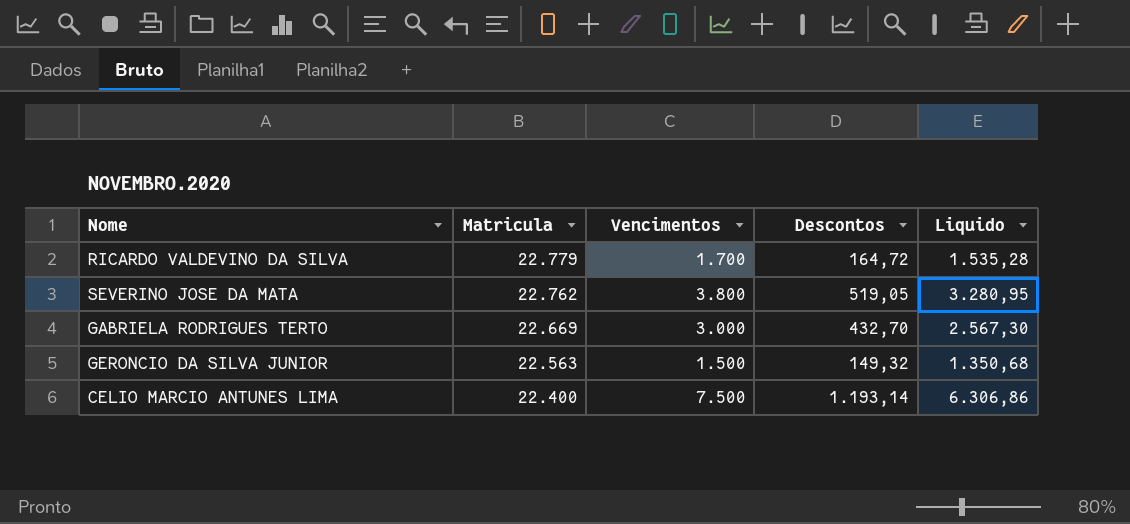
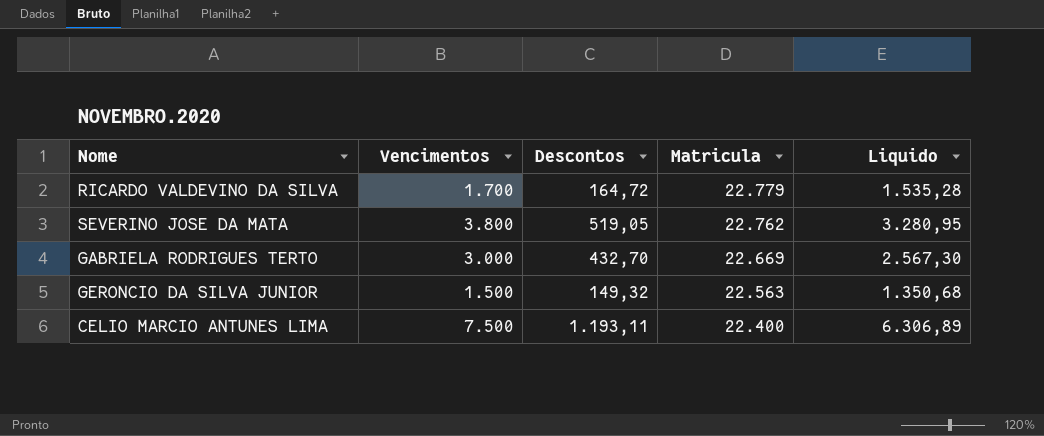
column Matricula | position: 2 -> 4
CELIO MARCIO ANTUNES LIMA | Descontos: 1.193,14 -> 1.193,11
CELIO MARCIO ANTUNES LIMA | Liquido: 6.306,86 -> 6.306,89

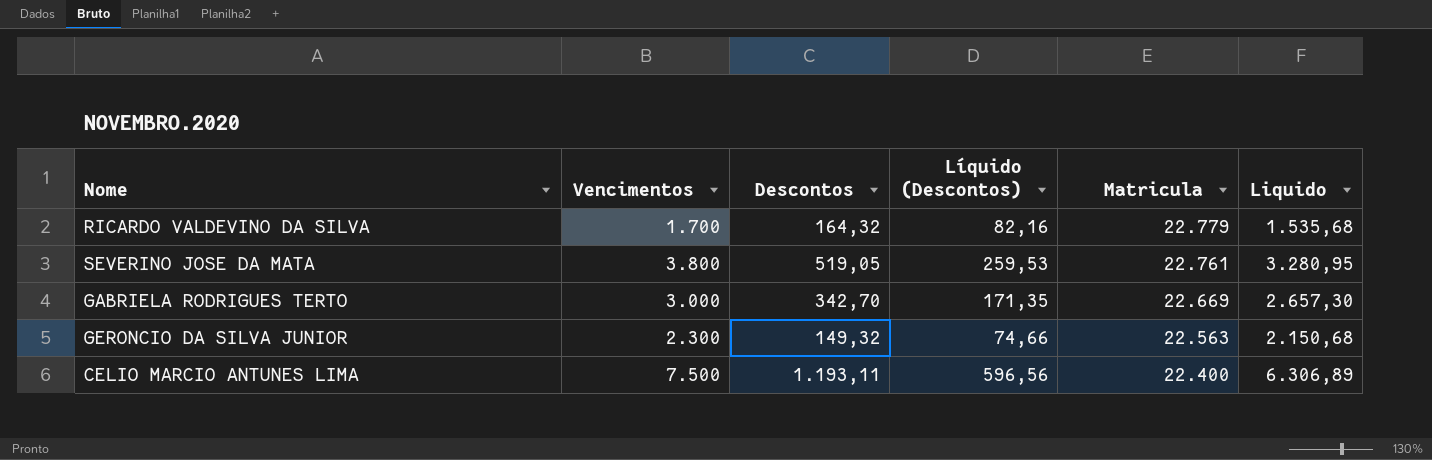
column Líquido (Descontos) | formula: none -> [Descontos] * 0,5
RICARDO VALDEVINO DA SILVA | Descontos: 164,72 -> 164,32
RICARDO VALDEVINO DA SILVA | Liquido: 1.535,28 -> 1.535,68
SEVERINO JOSE DA MATA | Matricula: 22.762 -> 22.761
GABRIELA RODRIGUES TERTO | Descontos: 432,70 -> 342,70
GABRIELA RODRIGUES TERTO | Liquido: 2.567,30 -> 2.657,30
GERONCIO DA SILVA JUNIOR | Vencimentos: 1.500 -> 2.300
GERONCIO DA SILVA JUNIOR | Liquido: 1.350,68 -> 2.150,68

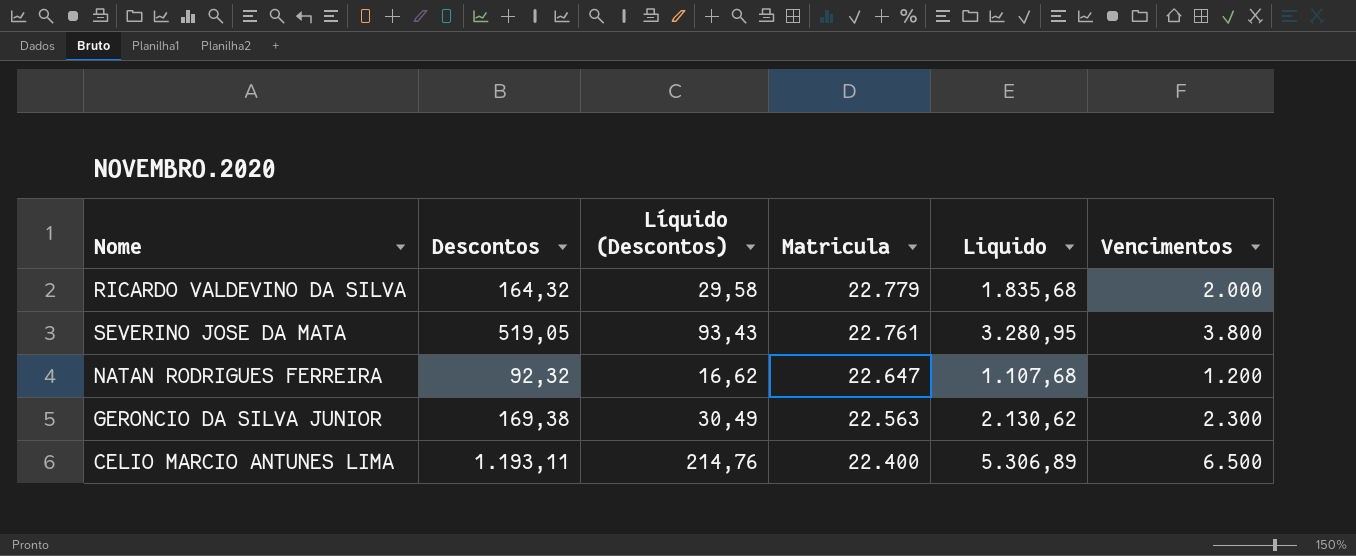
column Líquido (Descontos) | formula: [Descontos] * 0,5 -> [Descontos] * 0,18
column Vencimentos | position: 2 -> 6
row GABRIELA RODRIGUES TERTO: 3.000 | 342,70 | 171,35 | 22.669 | 2.657,30 -> none
RICARDO VALDEVINO DA SILVA | Liquido: 1.535,68 -> 1.835,68
RICARDO VALDEVINO DA SILVA | Vencimentos: 1.700 -> 2.000
row NATAN RODRIGUES FERREIRA: none -> 92,32 | 16,62 | 22.647 | 1.107,68 | 1.200
GERONCIO DA SILVA JUNIOR | Descontos: 149,32 -> 169,38
GERONCIO DA SILVA JUNIOR | Liquido: 2.150,68 -> 2.130,62
CELIO MARCIO ANTUNES LIMA | Liquido: 6.306,89 -> 5.306,89
CELIO MARCIO ANTUNES LIMA | Vencimentos: 7.500 -> 6.500

